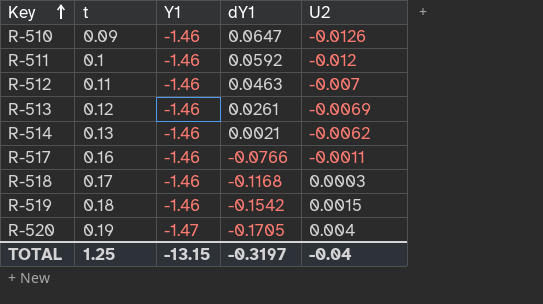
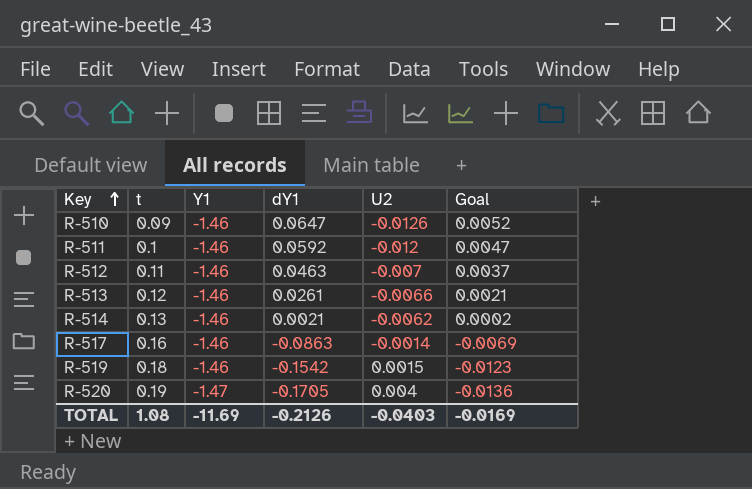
column Goal | formula: none -> [dY1] * 0.08
row R-518: 0.17 | -1.46 | -0.1168 | 0.0003 -> none
R-513 | U2: -0.0069 -> -0.0066
R-517 | dY1: -0.0766 -> -0.0863
R-517 | U2: -0.0011 -> -0.0014
TOTAL | t: 1.25 -> 1.08
TOTAL | Y1: -13.15 -> -11.69
TOTAL | dY1: -0.3197 -> -0.2126
TOTAL | U2: -0.04 -> -0.0403

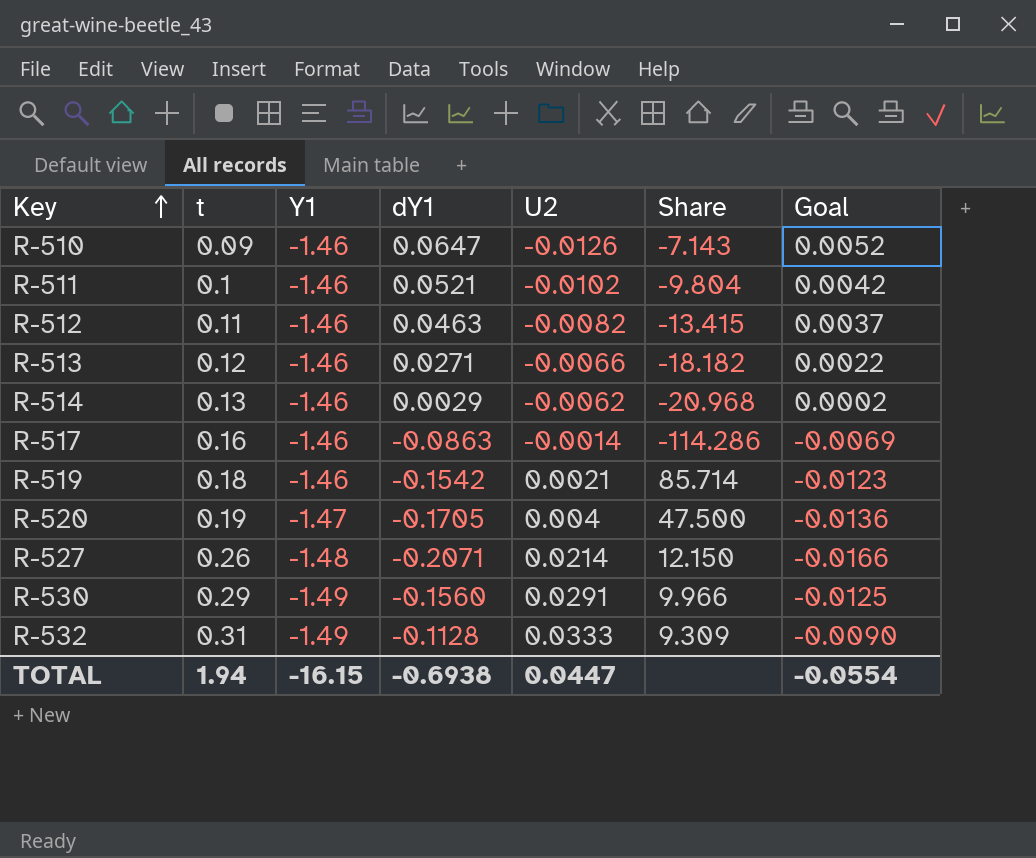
column Share | formula: none -> [t] / [U2]
R-511 | dY1: 0.0592 -> 0.0521
R-511 | U2: -0.012 -> -0.0102
R-511 | Goal: 0.0047 -> 0.0042
R-512 | U2: -0.007 -> -0.0082
R-513 | dY1: 0.0261 -> 0.0271
R-513 | Goal: 0.0021 -> 0.0022
R-514 | dY1: 0.0021 -> 0.0029
R-519 | U2: 0.0015 -> 0.0021
row R-527: none -> 0.26 | -1.48 | -0.2071 | 0.0214 | 12.150 | -0.0166
row R-530: none -> 0.29 | -1.49 | -0.1560 | 0.0291 | 9.966 | -0.0125
row R-532: none -> 0.31 | -1.49 | -0.1128 | 0.0333 | 9.309 | -0.0090
TOTAL | t: 1.08 -> 1.94
TOTAL | Y1: -11.69 -> -16.15
TOTAL | dY1: -0.2126 -> -0.6938
TOTAL | U2: -0.0403 -> 0.0447
TOTAL | Goal: -0.0169 -> -0.0554

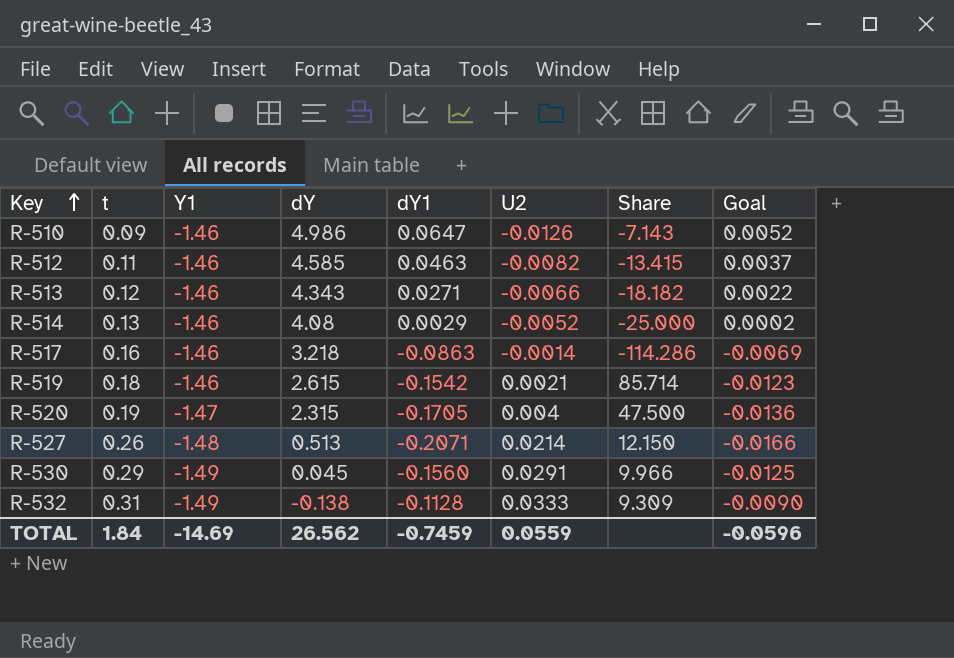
column dY | position: none -> 4
row R-511: 0.1 | -1.46 | 0.0521 | -0.0102 | -9.804 | 0.0042 -> none
R-514 | U2: -0.0062 -> -0.0052
R-514 | Share: -20.968 -> -25.000
TOTAL | t: 1.94 -> 1.84
TOTAL | Y1: -16.15 -> -14.69
TOTAL | dY1: -0.6938 -> -0.7459
TOTAL | U2: 0.0447 -> 0.0559
TOTAL | Goal: -0.0554 -> -0.0596

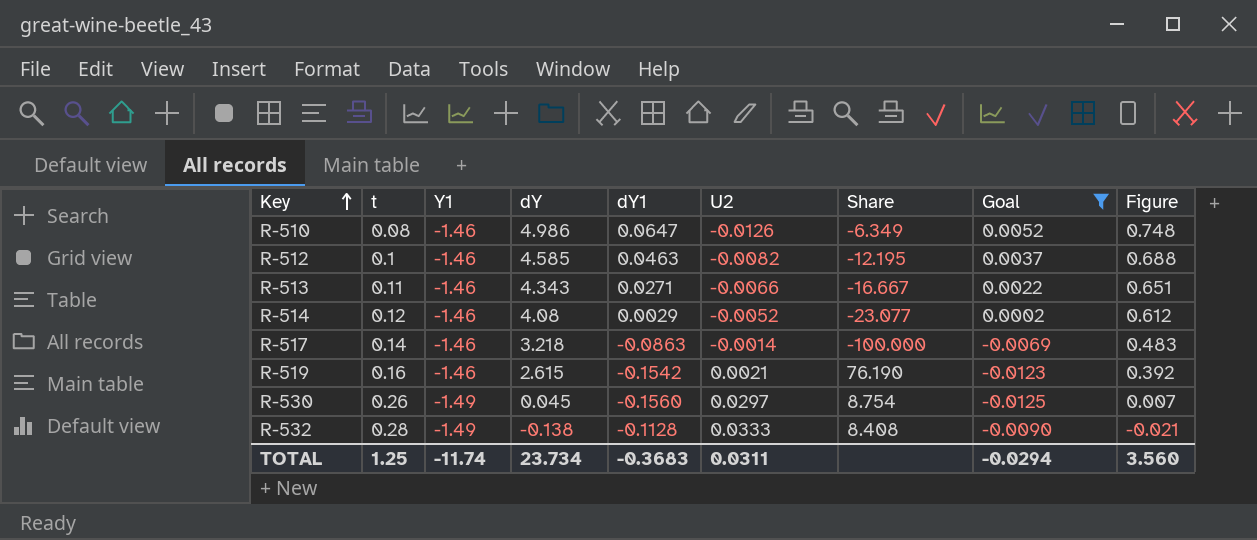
filter: none -> Goal >= -0.0125
column Figure | formula: none -> [dY] * 0.15
R-510 | t: 0.09 -> 0.08
R-510 | Share: -7.143 -> -6.349
R-512 | t: 0.11 -> 0.1
R-512 | Share: -13.415 -> -12.195
R-513 | t: 0.12 -> 0.11
R-513 | Share: -18.182 -> -16.667
R-514 | t: 0.13 -> 0.12
R-514 | Share: -25.000 -> -23.077
R-517 | t: 0.16 -> 0.14
R-517 | Share: -114.286 -> -100.000
R-519 | t: 0.18 -> 0.16
R-519 | Share: 85.714 -> 76.190
R-530 | t: 0.29 -> 0.26
R-530 | U2: 0.0291 -> 0.0297
R-530 | Share: 9.966 -> 8.754
R-532 | t: 0.31 -> 0.28
R-532 | Share: 9.309 -> 8.408
TOTAL | t: 1.84 -> 1.25
TOTAL | Y1: -14.69 -> -11.74
TOTAL | dY: 26.562 -> 23.734
TOTAL | dY1: -0.7459 -> -0.3683
TOTAL | U2: 0.0559 -> 0.0311
TOTAL | Goal: -0.0596 -> -0.0294

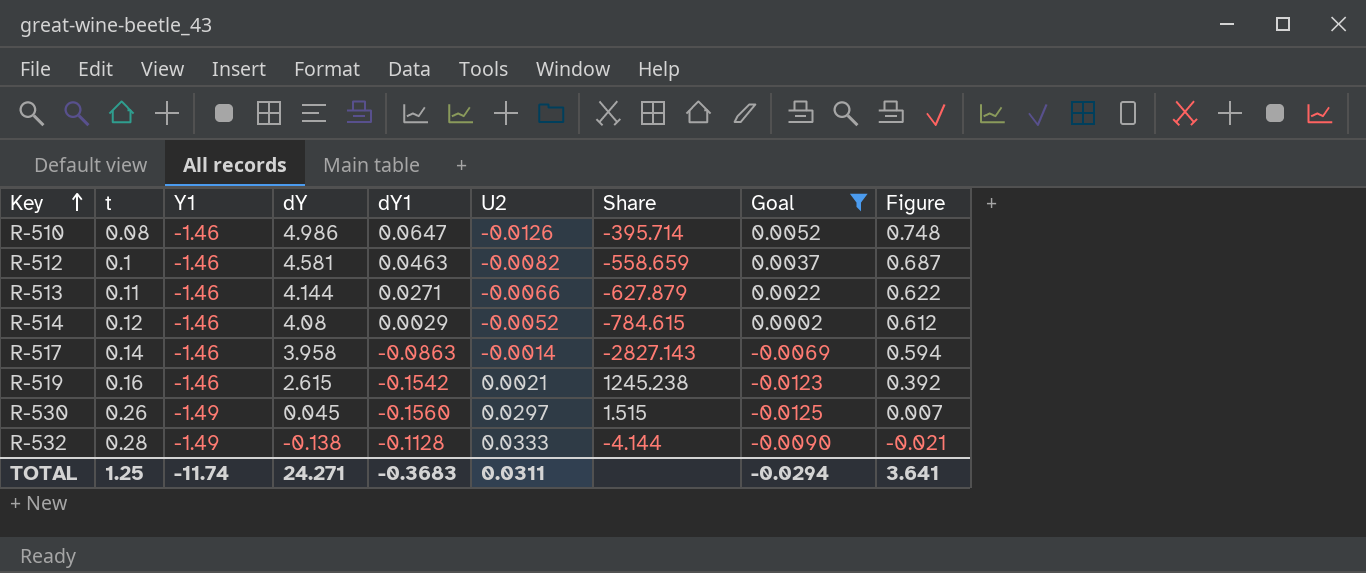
column Share | formula: [t] / [U2] -> [dY] / [U2]
R-512 | dY: 4.585 -> 4.581
R-512 | Figure: 0.688 -> 0.687
R-513 | dY: 4.343 -> 4.144
R-513 | Figure: 0.651 -> 0.622
R-517 | dY: 3.218 -> 3.958
R-517 | Figure: 0.483 -> 0.594
TOTAL | dY: 23.734 -> 24.271
TOTAL | Figure: 3.560 -> 3.641

